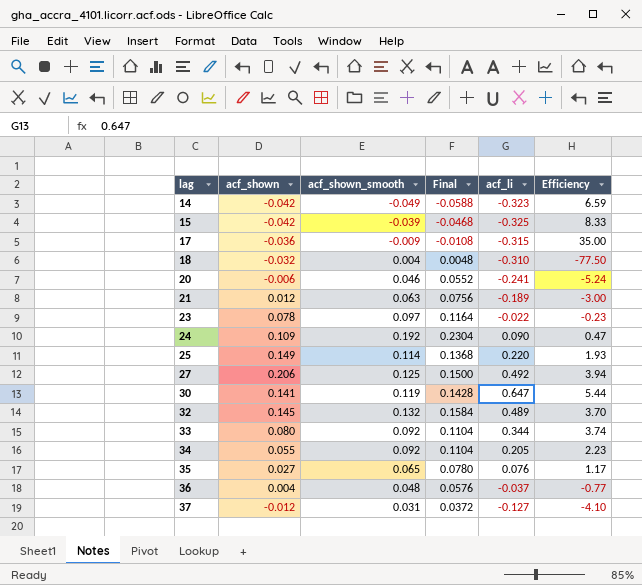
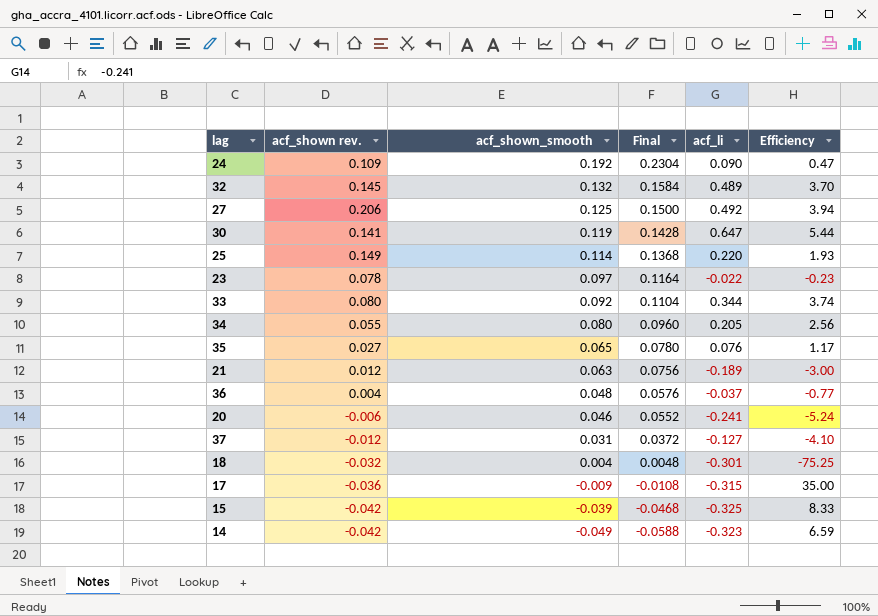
row order: lag ascending -> acf_shown_smooth descending
column name: acf_shown -> acf_shown rev.
34 | acf_shown_smooth: 0.092 -> 0.080
34 | Final: 0.1104 -> 0.0960
34 | Efficiency: 2.23 -> 2.56
18 | acf_li: -0.310 -> -0.301
18 | Efficiency: -77.50 -> -75.25

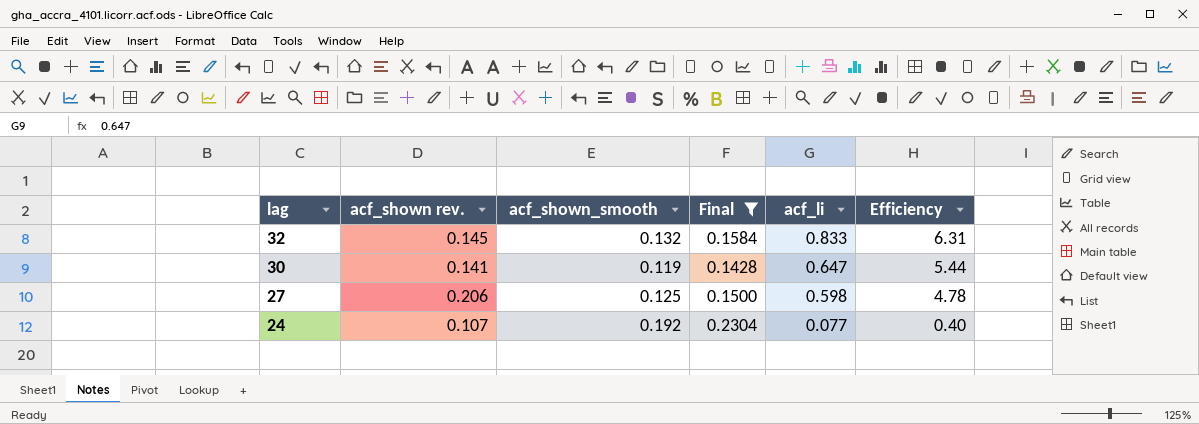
filter: none -> Final >= 0.1428
row order: acf_shown_smooth descending -> lag descending
32 | acf_li: 0.489 -> 0.833
32 | Efficiency: 3.70 -> 6.31
27 | acf_li: 0.492 -> 0.598
27 | Efficiency: 3.94 -> 4.78
24 | acf_shown rev.: 0.109 -> 0.107
24 | acf_li: 0.090 -> 0.077
24 | Efficiency: 0.47 -> 0.40

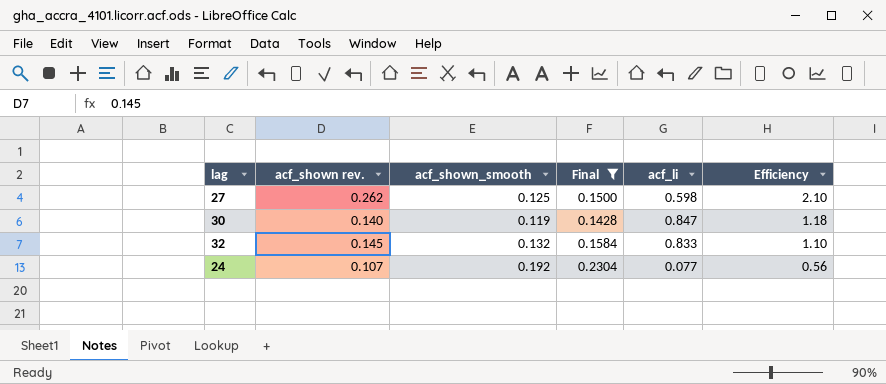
row order: lag descending -> Efficiency descending
column Efficiency | formula: [acf_li] / [acf_shown_smooth] -> [acf_shown rev.] / [acf_shown_smooth]
27 | acf_shown rev.: 0.206 -> 0.262
30 | acf_shown rev.: 0.141 -> 0.140
30 | acf_li: 0.647 -> 0.847

